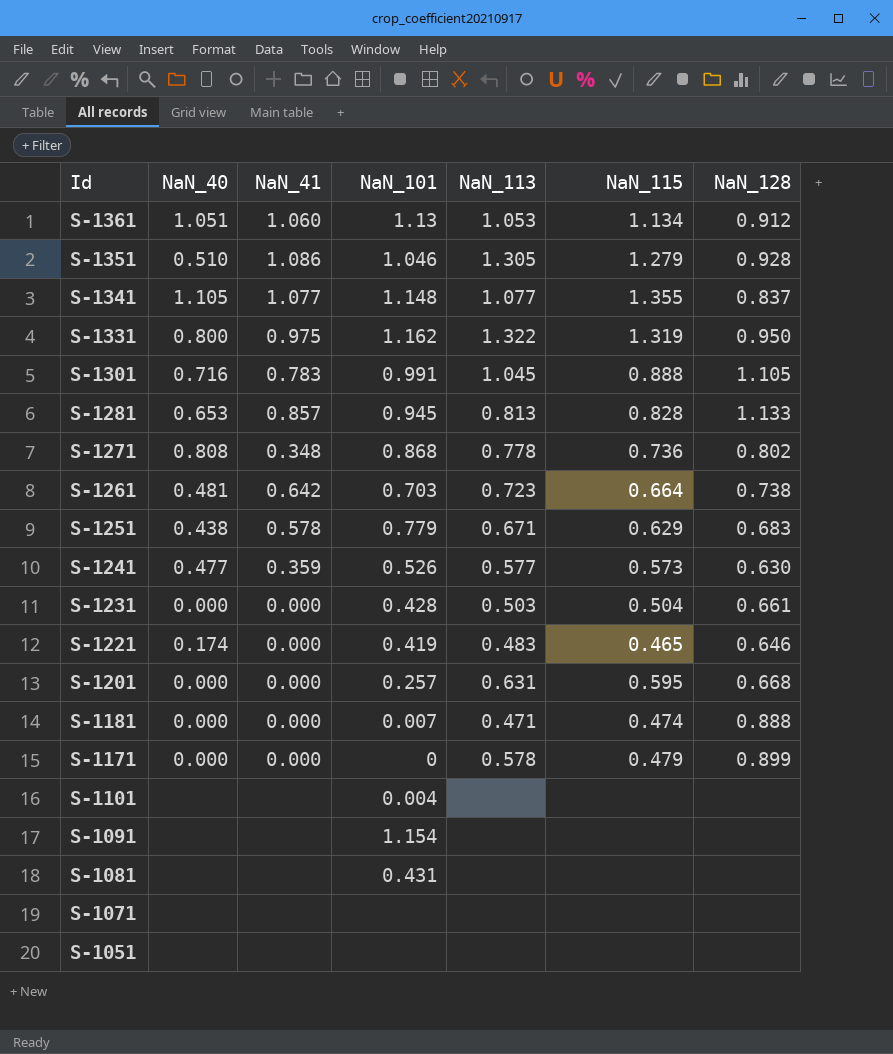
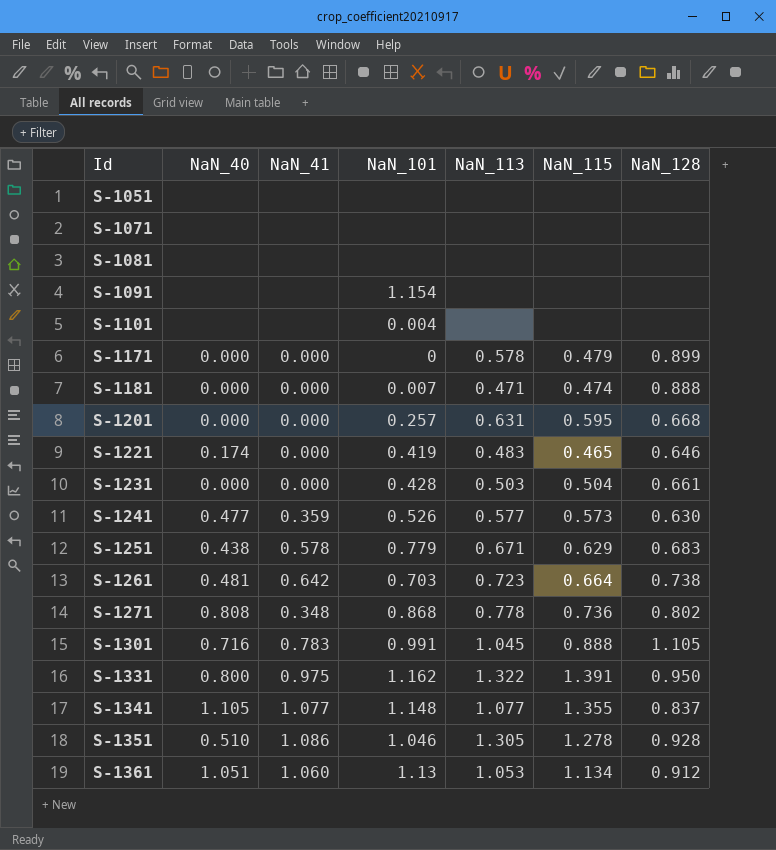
row order: Id descending -> Id ascending
row S-1281: 0.653 | 0.857 | 0.945 | 0.813 | 0.828 | 1.133 -> none
S-1081 | NaN_101: 0.431 -> none
S-1331 | NaN_115: 1.319 -> 1.391
S-1351 | NaN_115: 1.279 -> 1.278

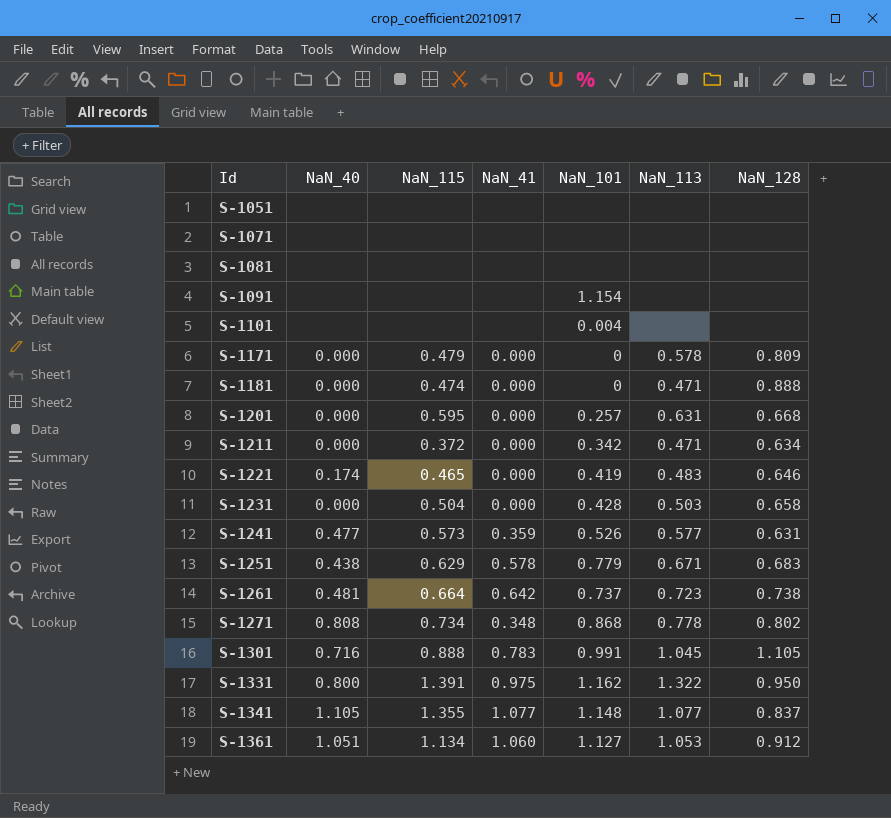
column NaN_115 | position: 6 -> 3
row S-1351: 0.510 | 1.086 | 1.046 | 1.305 | 1.278 | 0.928 -> none
S-1171 | NaN_128: 0.899 -> 0.809
S-1181 | NaN_101: 0.007 -> 0
row S-1211: none -> 0.000 | 0.372 | 0.000 | 0.342 | 0.471 | 0.634
S-1231 | NaN_128: 0.661 -> 0.658
S-1241 | NaN_128: 0.630 -> 0.631
S-1261 | NaN_101: 0.703 -> 0.737
S-1271 | NaN_115: 0.736 -> 0.734
S-1361 | NaN_101: 1.13 -> 1.127

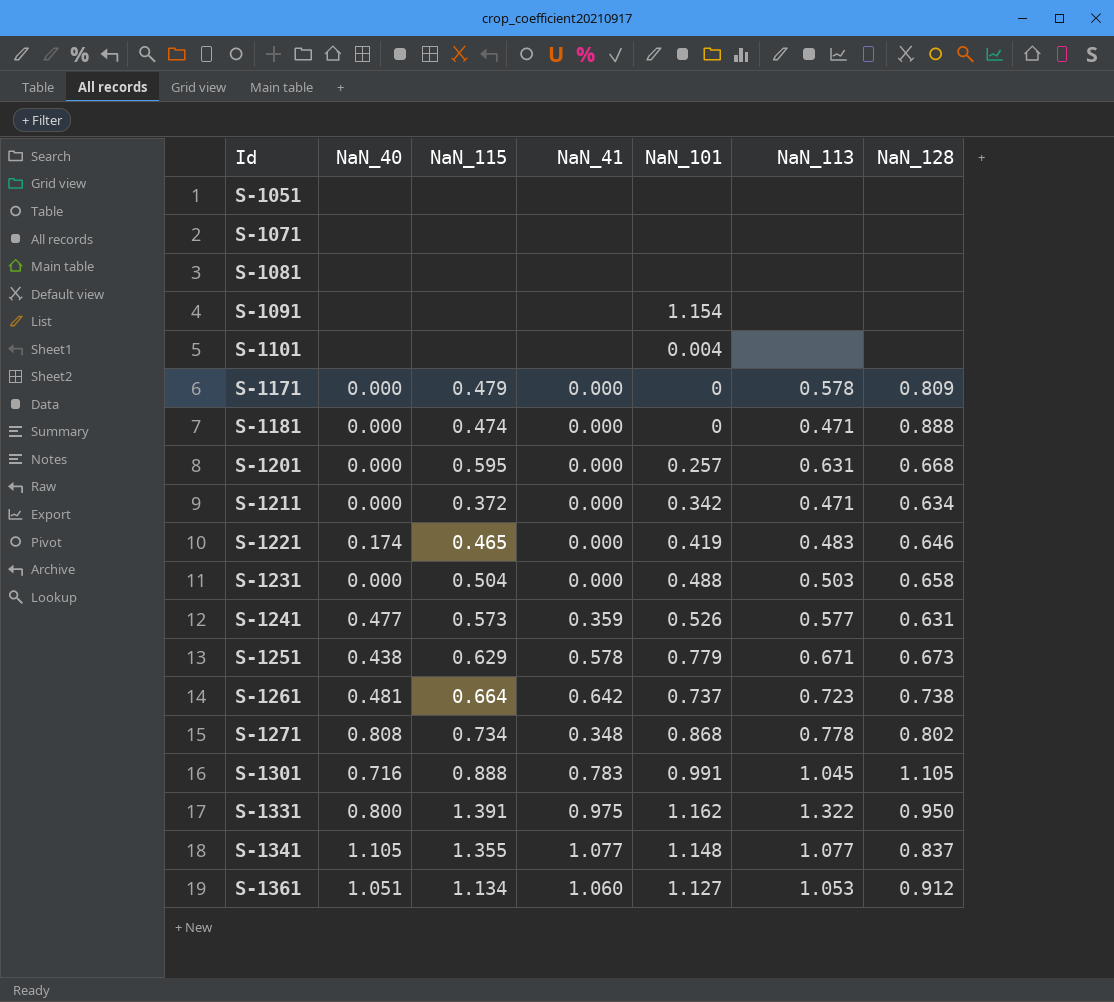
S-1231 | NaN_101: 0.428 -> 0.488
S-1251 | NaN_128: 0.683 -> 0.673

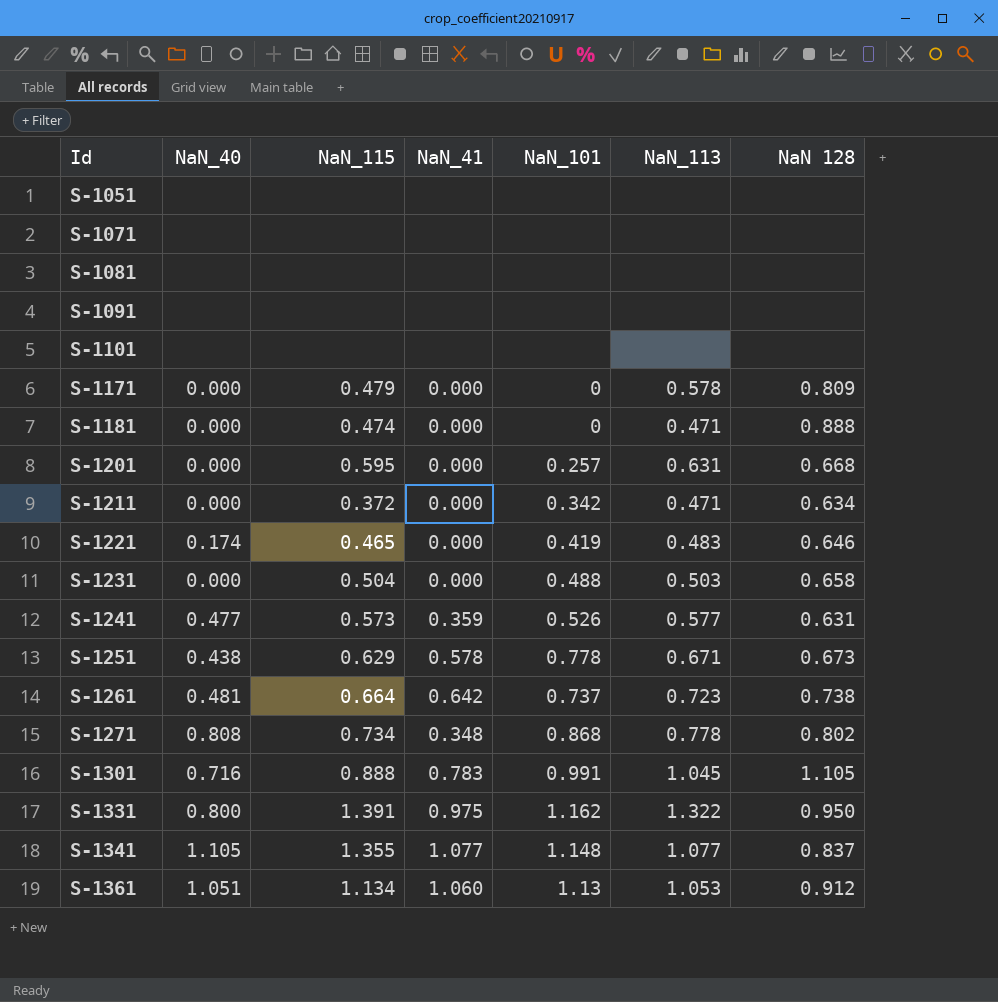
column name: NaN_128 -> NaN 128
S-1091 | NaN_101: 1.154 -> none
S-1101 | NaN_101: 0.004 -> none
S-1251 | NaN_101: 0.779 -> 0.778
S-1361 | NaN_101: 1.127 -> 1.13

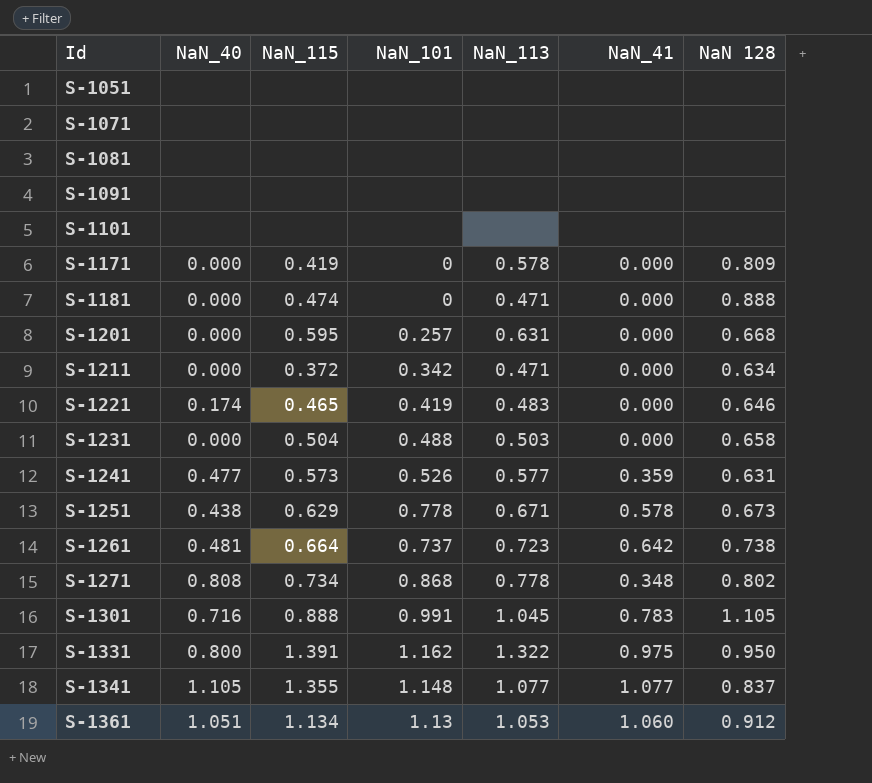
column NaN_41 | position: 4 -> 6
S-1171 | NaN_115: 0.479 -> 0.419

